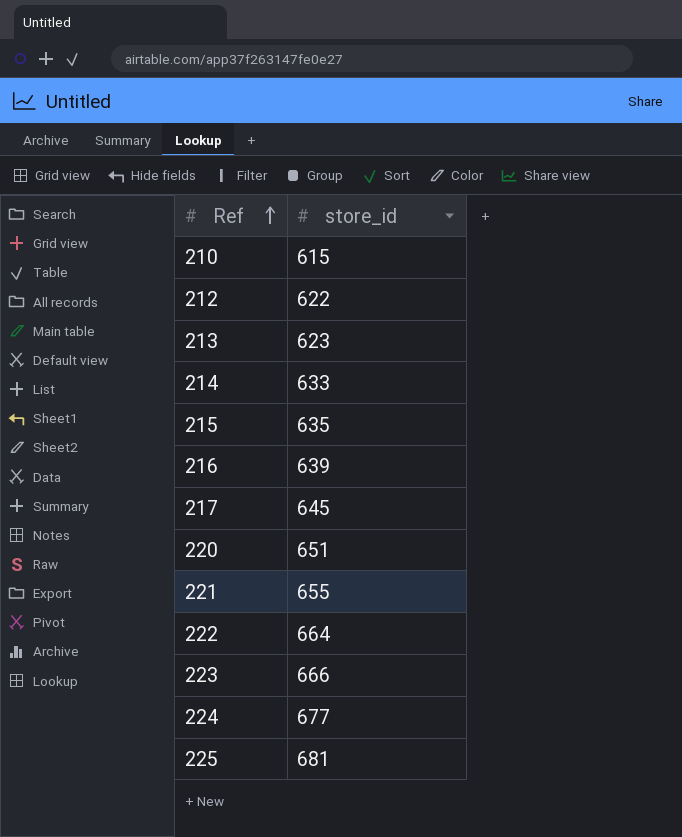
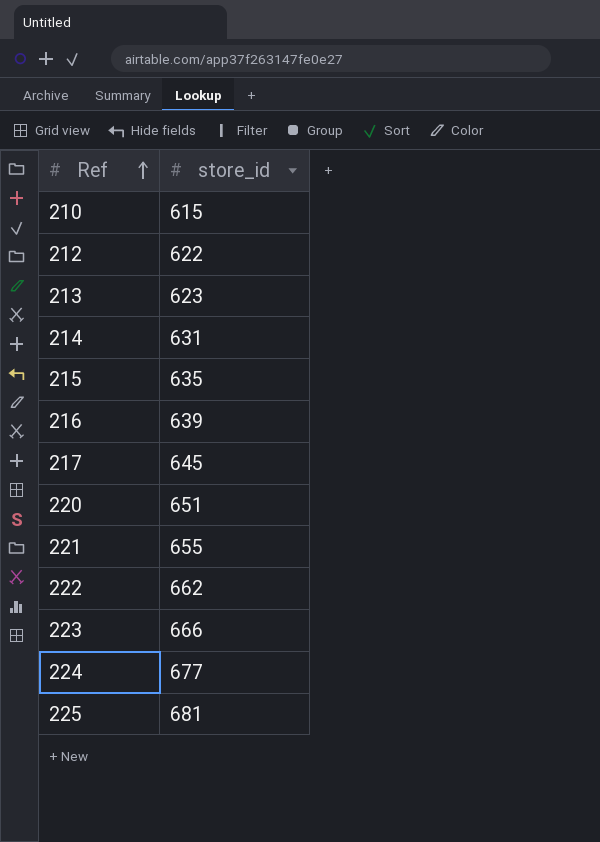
214 | store_id: 633 -> 631
222 | store_id: 664 -> 662

